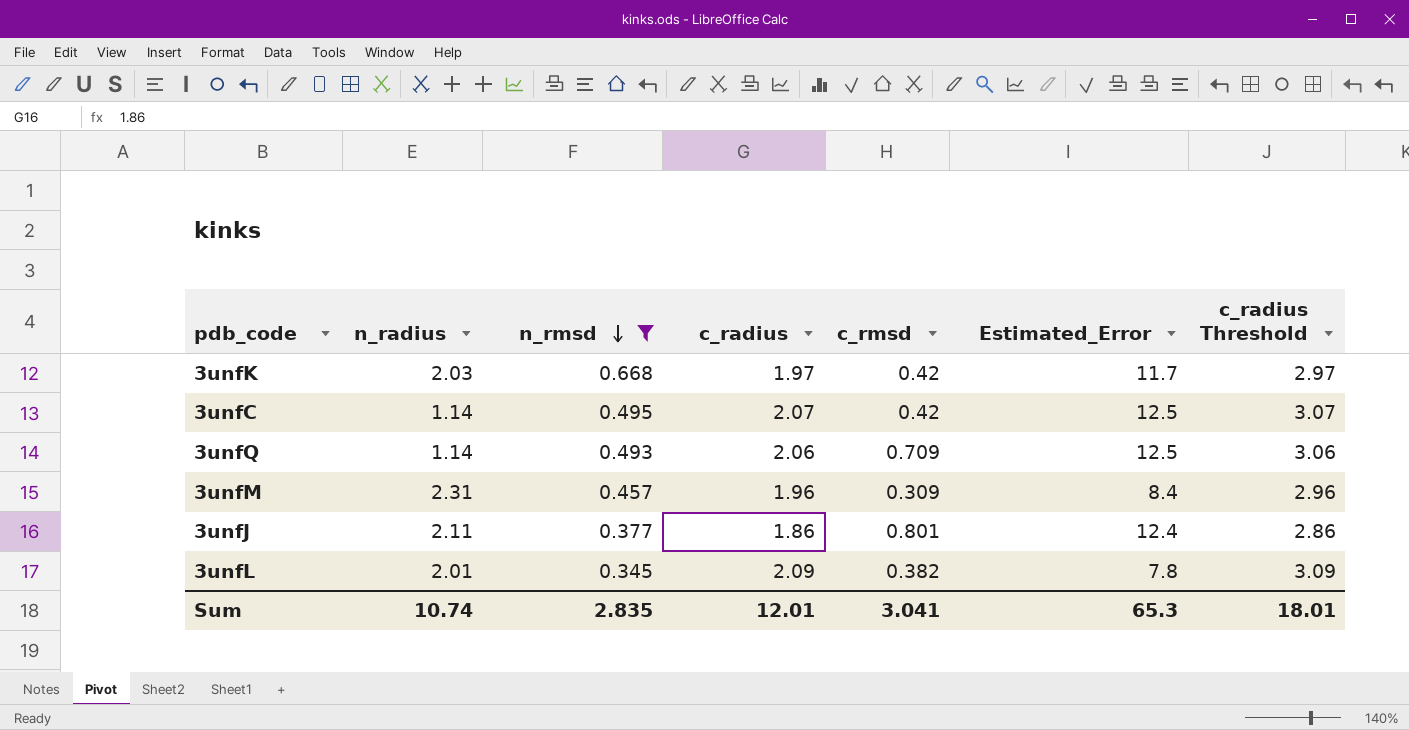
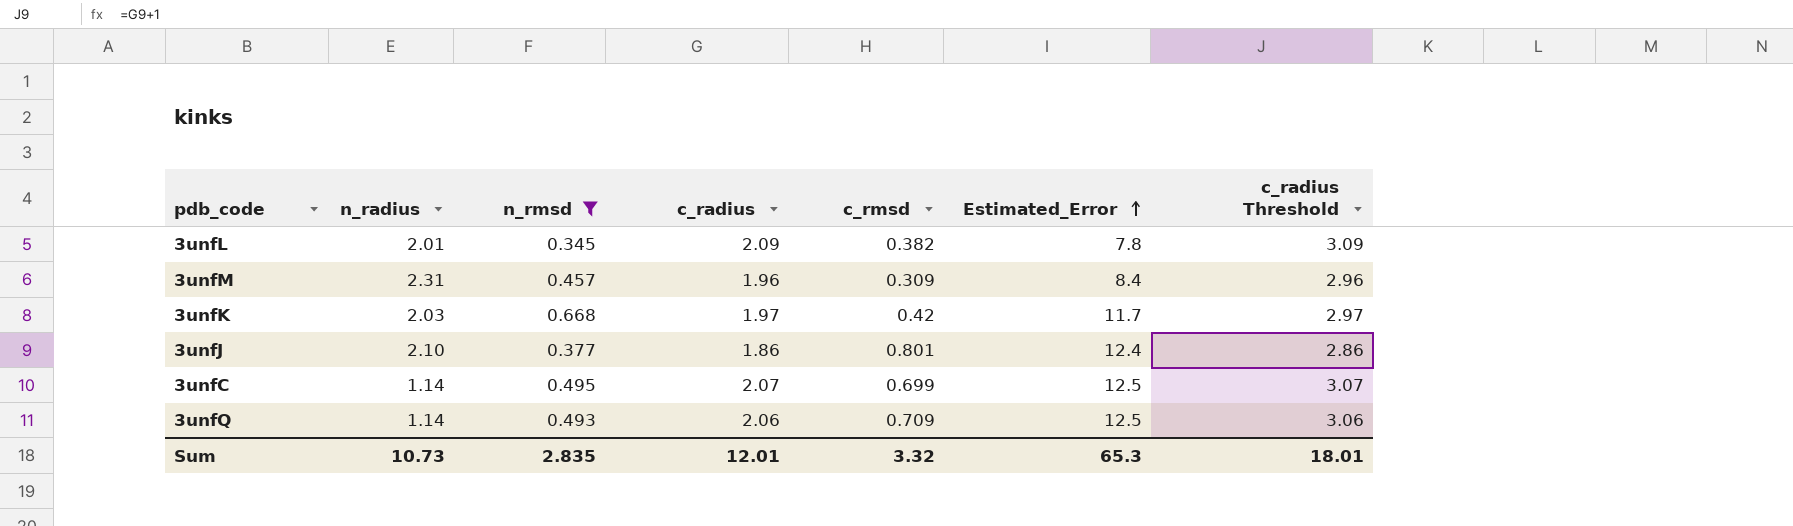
row order: n_rmsd descending -> Estimated_Error ascending
3unfJ | n_radius: 2.11 -> 2.10
3unfC | c_rmsd: 0.42 -> 0.699
Sum | n_radius: 10.74 -> 10.73
Sum | c_rmsd: 3.041 -> 3.32

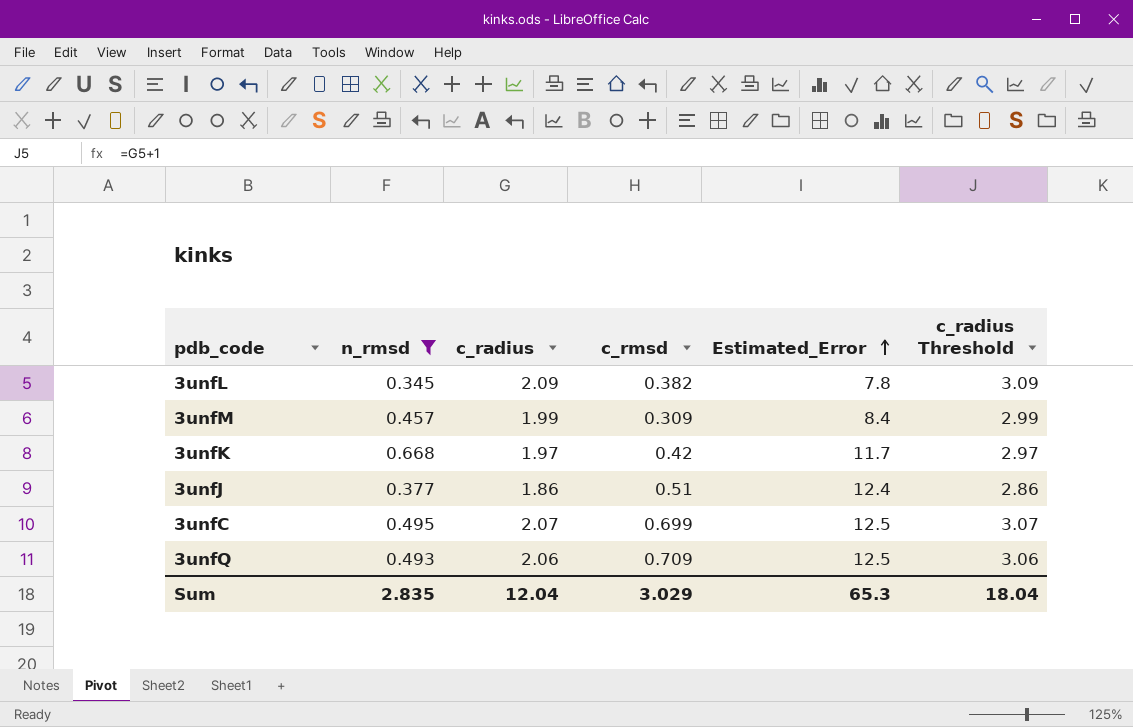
column n_radius | position: 2 -> none
3unfM | c_radius: 1.96 -> 1.99
3unfM | c_radius Threshold: 2.96 -> 2.99
3unfJ | c_rmsd: 0.801 -> 0.51
Sum | c_radius: 12.01 -> 12.04
Sum | c_rmsd: 3.32 -> 3.029
Sum | c_radius Threshold: 18.01 -> 18.04

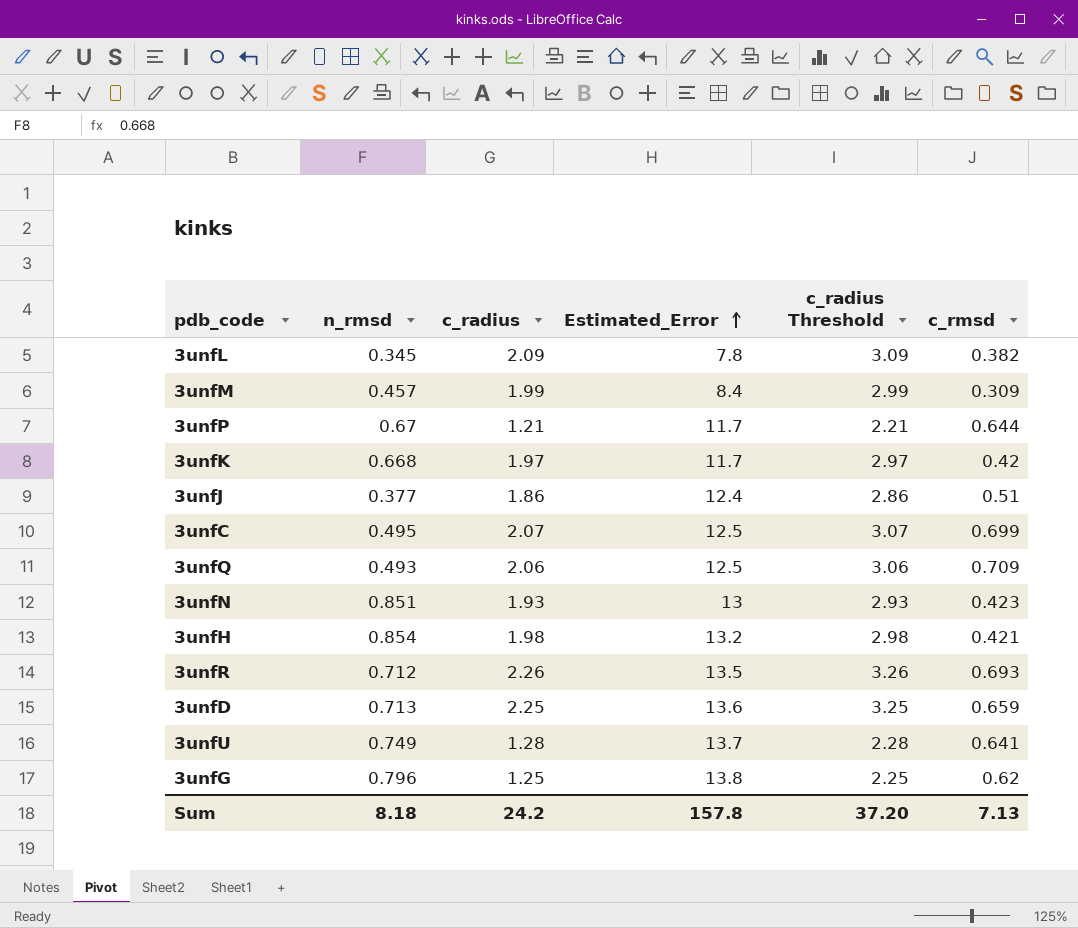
filter: n_rmsd <= 0.668 -> none
column c_rmsd | position: 4 -> 6
Sum | n_rmsd: 2.835 -> 8.18
Sum | c_radius: 12.04 -> 24.2
Sum | Estimated_Error: 65.3 -> 157.8
Sum | c_radius Threshold: 18.04 -> 37.20
Sum | c_rmsd: 3.029 -> 7.13

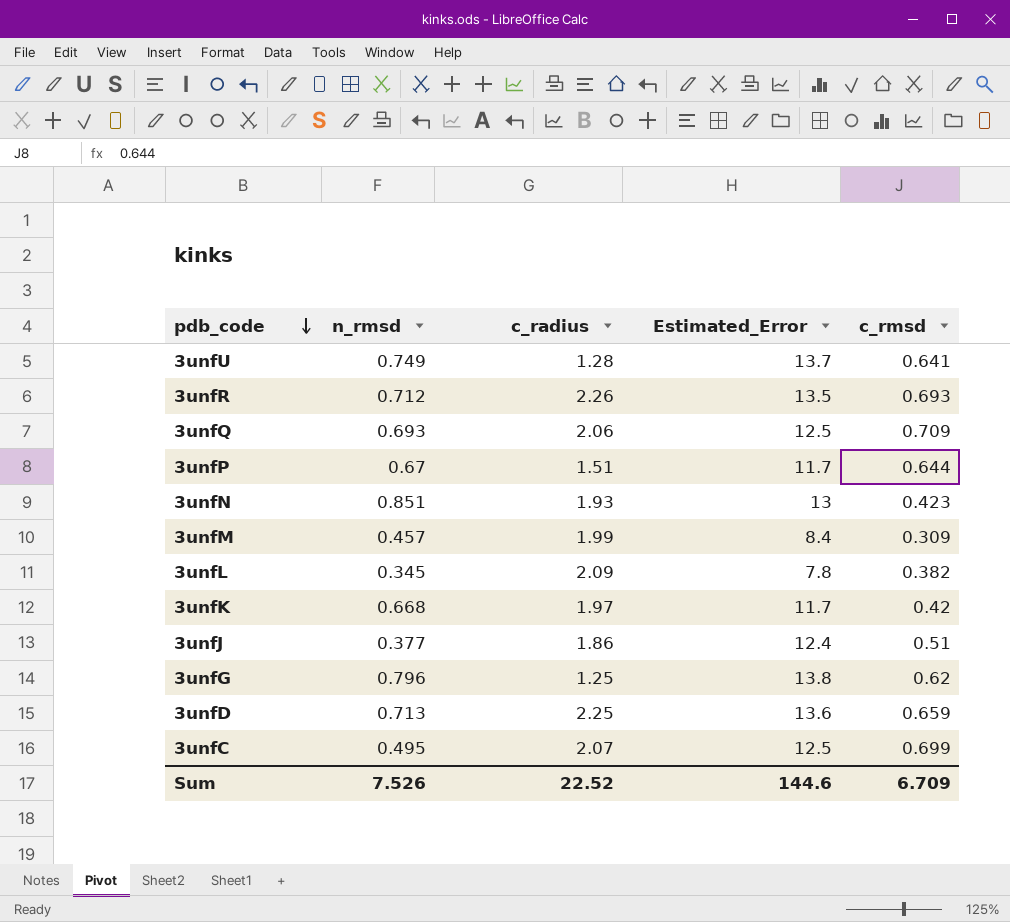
row order: Estimated_Error ascending -> pdb_code descending
column c_radius Threshold | formula: [c_radius] + 1 -> none
row 3unfH: 0.854 | 1.98 | 13.2 | 2.98 | 0.421 -> none
3unfQ | n_rmsd: 0.493 -> 0.693
3unfP | c_radius: 1.21 -> 1.51
Sum | n_rmsd: 8.18 -> 7.526
Sum | c_radius: 24.2 -> 22.52
Sum | Estimated_Error: 157.8 -> 144.6
Sum | c_rmsd: 7.13 -> 6.709

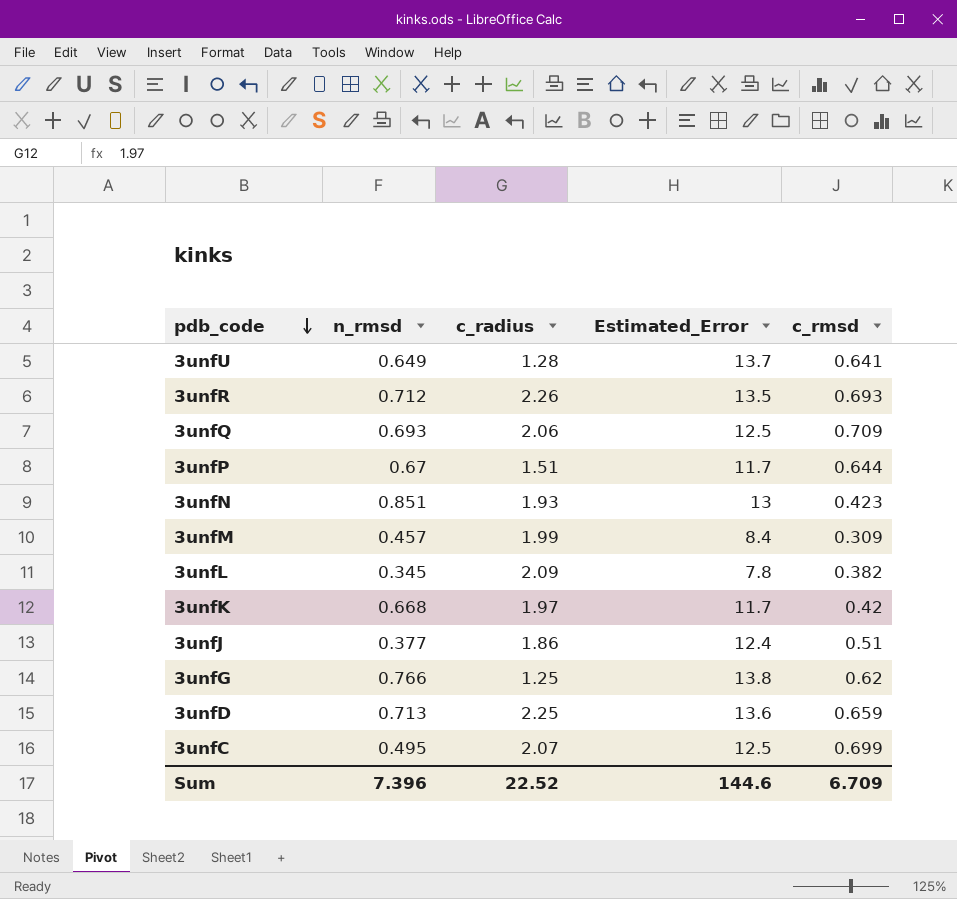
3unfU | n_rmsd: 0.749 -> 0.649
3unfG | n_rmsd: 0.796 -> 0.766
Sum | n_rmsd: 7.526 -> 7.396

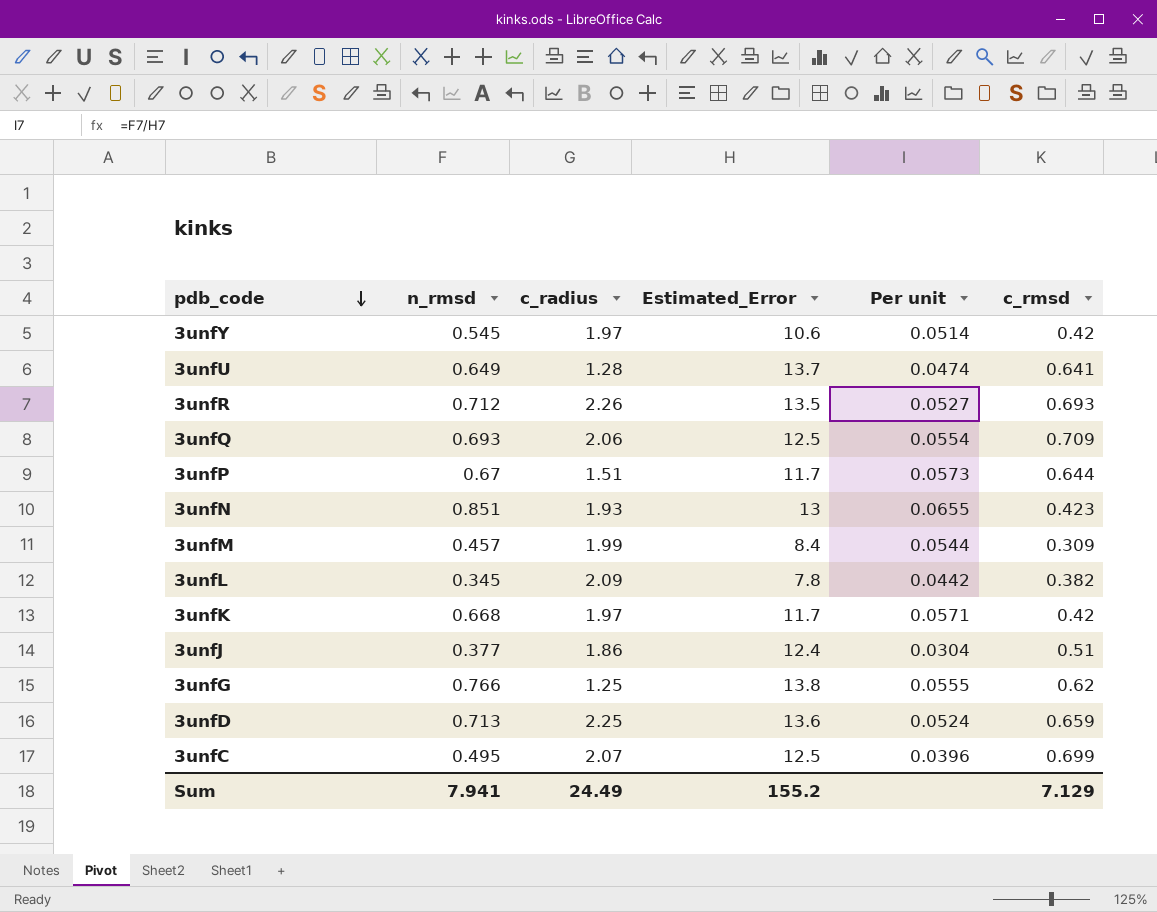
column Per unit | formula: none -> [n_rmsd] / [Estimated_Error]
row 3unfY: none -> 0.545 | 1.97 | 10.6 | 0.0514 | 0.42
Sum | n_rmsd: 7.396 -> 7.941
Sum | c_radius: 22.52 -> 24.49
Sum | Estimated_Error: 144.6 -> 155.2
Sum | c_rmsd: 6.709 -> 7.129

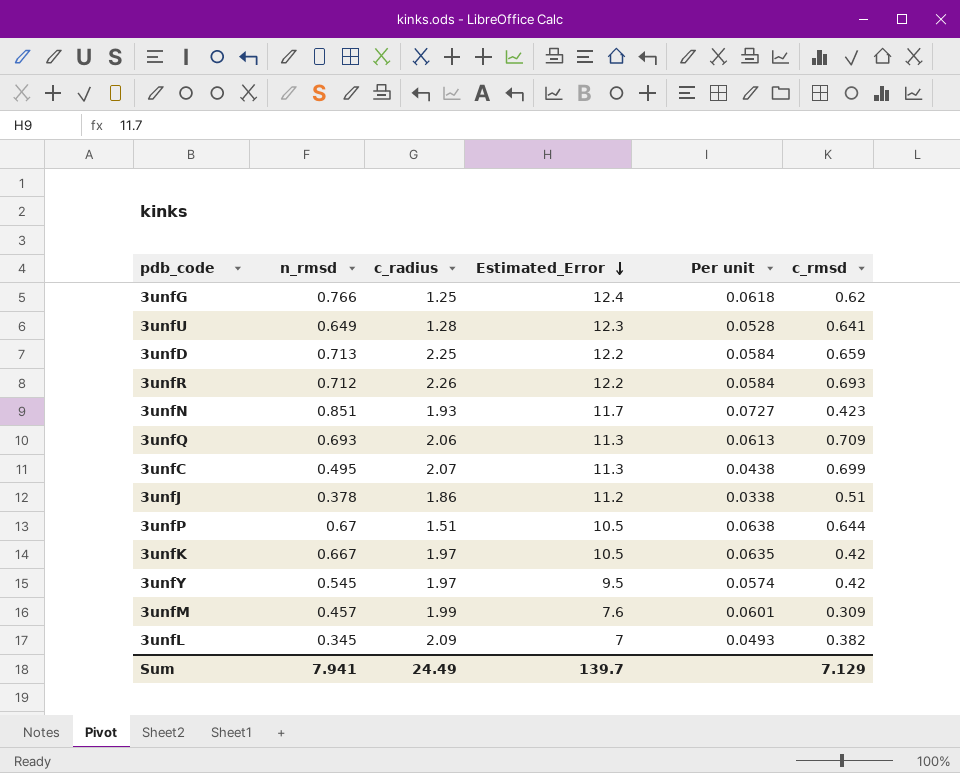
row order: pdb_code descending -> Estimated_Error descending
3unfG | Estimated_Error: 13.8 -> 12.4
3unfG | Per unit: 0.0555 -> 0.0618
3unfU | Estimated_Error: 13.7 -> 12.3
3unfU | Per unit: 0.0474 -> 0.0528
3unfD | Estimated_Error: 13.6 -> 12.2
3unfD | Per unit: 0.0524 -> 0.0584
3unfR | Estimated_Error: 13.5 -> 12.2
3unfR | Per unit: 0.0527 -> 0.0584
3unfN | Estimated_Error: 13 -> 11.7
3unfN | Per unit: 0.0655 -> 0.0727
3unfQ | Estimated_Error: 12.5 -> 11.3
3unfQ | Per unit: 0.0554 -> 0.0613
3unfC | Estimated_Error: 12.5 -> 11.3
3unfC | Per unit: 0.0396 -> 0.0438
3unfJ | n_rmsd: 0.377 -> 0.378
3unfJ | Estimated_Error: 12.4 -> 11.2
3unfJ | Per unit: 0.0304 -> 0.0338
3unfP | Estimated_Error: 11.7 -> 10.5
3unfP | Per unit: 0.0573 -> 0.0638
3unfK | n_rmsd: 0.668 -> 0.667
3unfK | Estimated_Error: 11.7 -> 10.5
3unfK | Per unit: 0.0571 -> 0.0635
3unfY | Estimated_Error: 10.6 -> 9.5
3unfY | Per unit: 0.0514 -> 0.0574
3unfM | Estimated_Error: 8.4 -> 7.6
3unfM | Per unit: 0.0544 -> 0.0601
3unfL | Estimated_Error: 7.8 -> 7
3unfL | Per unit: 0.0442 -> 0.0493
Sum | Estimated_Error: 155.2 -> 139.7

